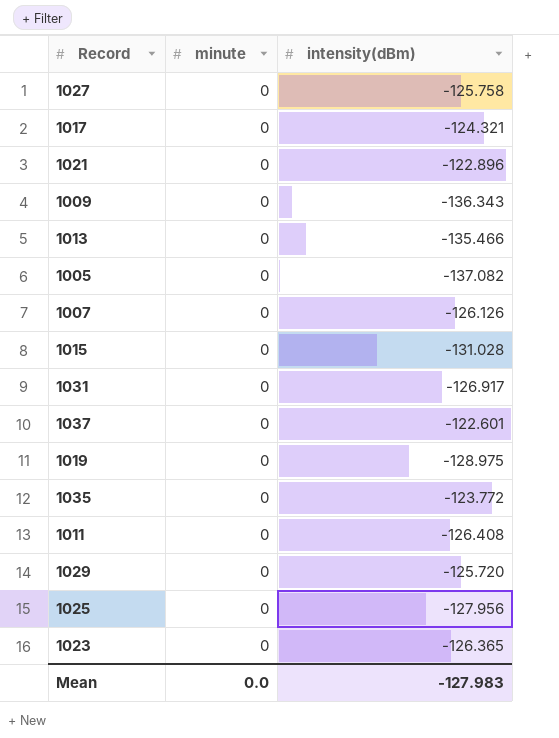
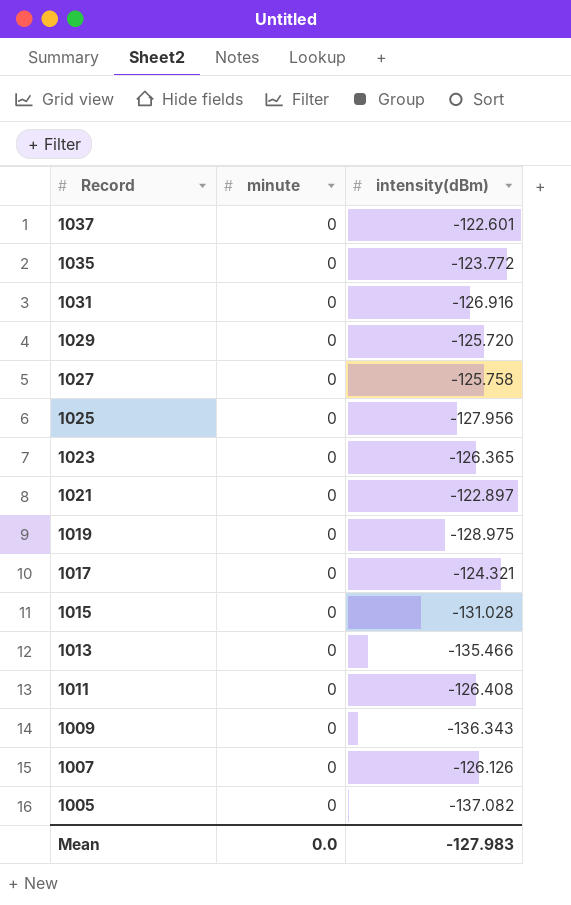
row order: none -> Record descending
1031 | intensity(dBm): -126.917 -> -126.916
1021 | intensity(dBm): -122.896 -> -122.897

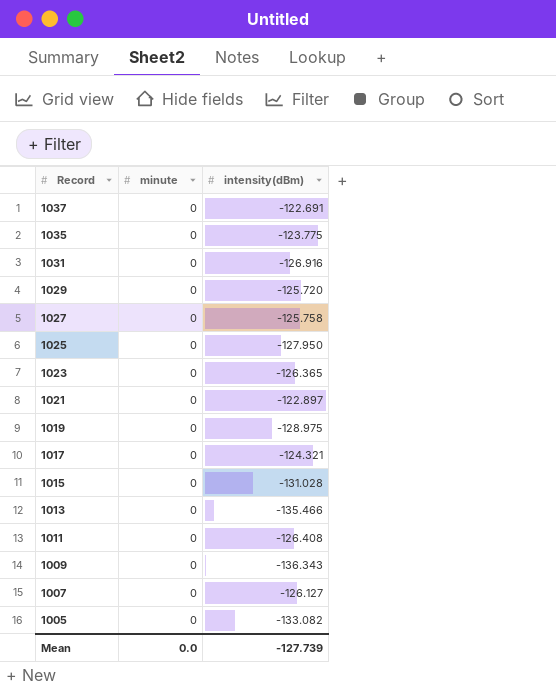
1037 | intensity(dBm): -122.601 -> -122.691
1035 | intensity(dBm): -123.772 -> -123.775
1025 | intensity(dBm): -127.956 -> -127.950
1007 | intensity(dBm): -126.126 -> -126.127
1005 | intensity(dBm): -137.082 -> -133.082
Mean | intensity(dBm): -127.983 -> -127.739

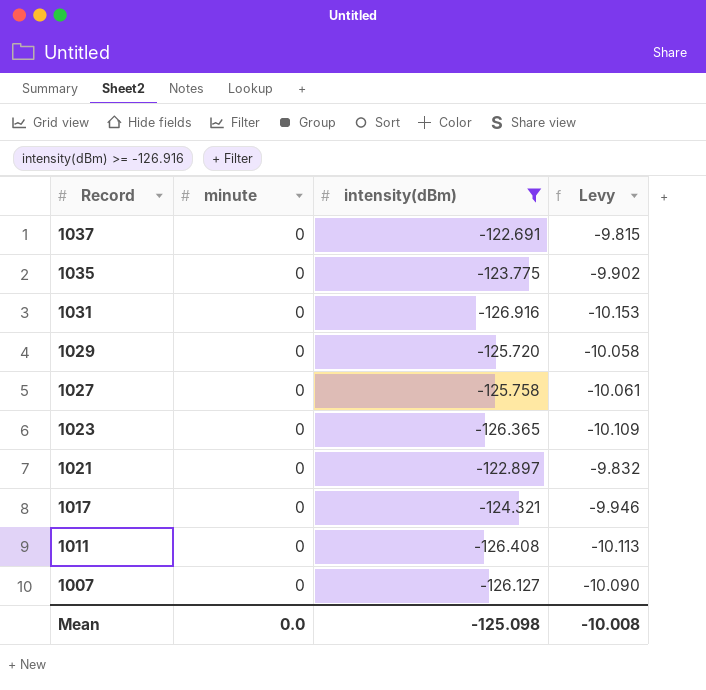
filter: none -> intensity(dBm) >= -126.916
column Levy | formula: none -> [intensity(dBm)] * 0.08
Mean | intensity(dBm): -127.739 -> -125.098

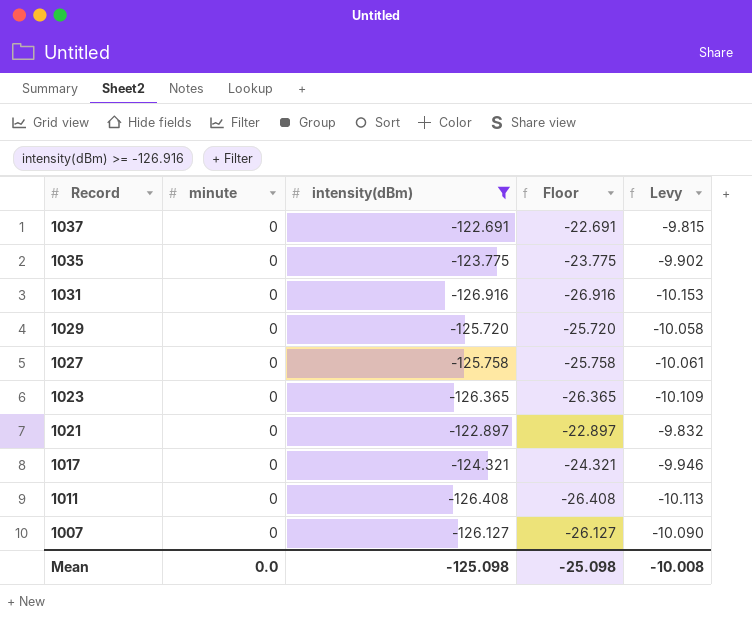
column Floor | formula: none -> [intensity(dBm)] + 100

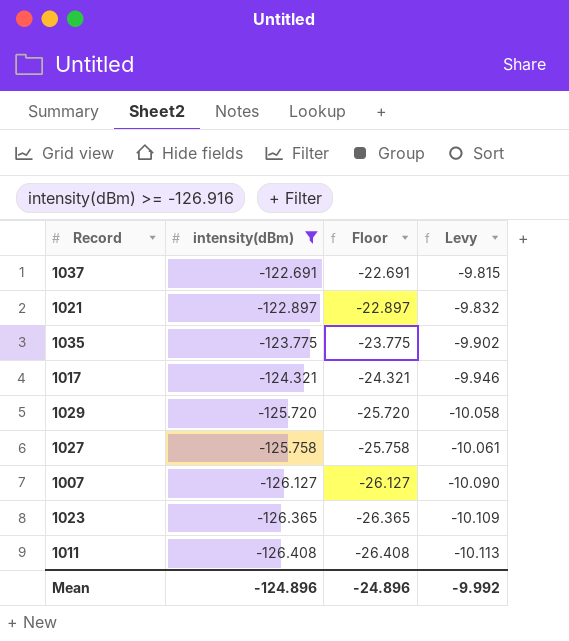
row order: Record descending -> intensity(dBm) descending
column minute | position: 2 -> none
row 1031: 0 | -126.916 | -26.916 | -10.153 -> none
Mean | intensity(dBm): -125.098 -> -124.896
Mean | Floor: -25.098 -> -24.896
Mean | Levy: -10.008 -> -9.992

